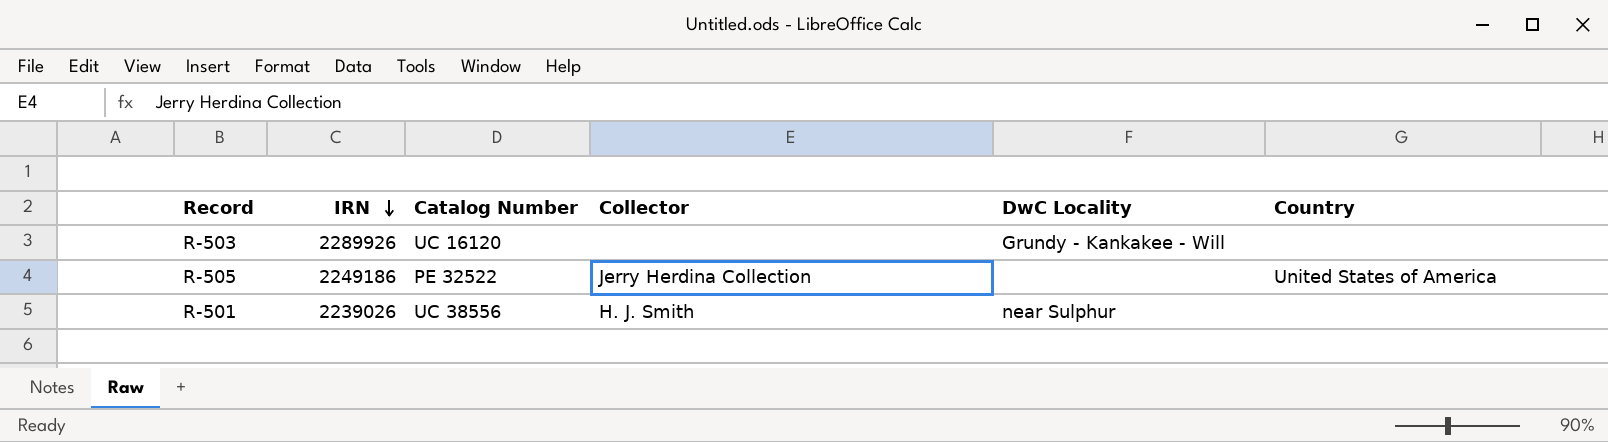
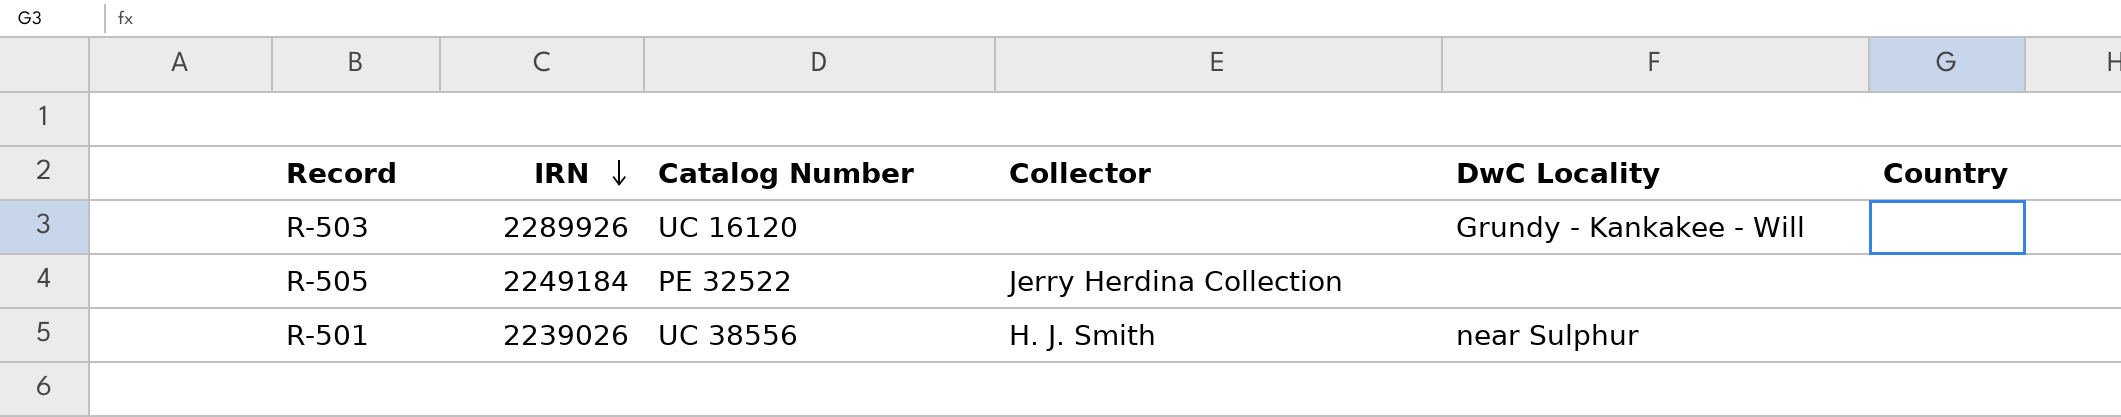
R-505 | IRN: 2249186 -> 2249184
R-505 | Country: United States of America -> none

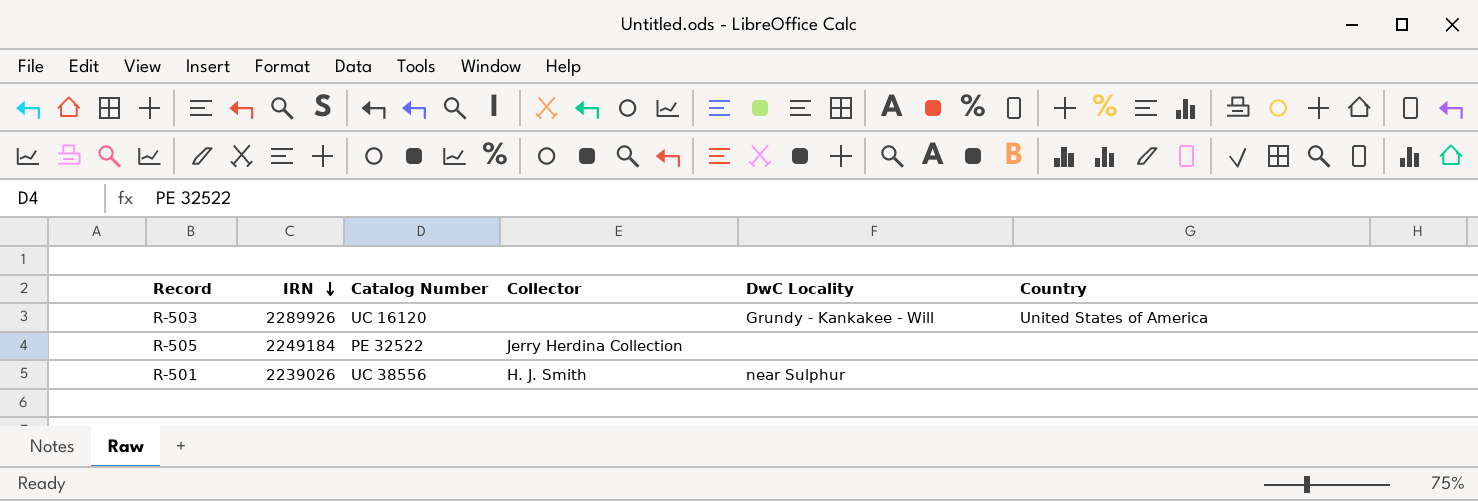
R-503 | Country: none -> United States of America

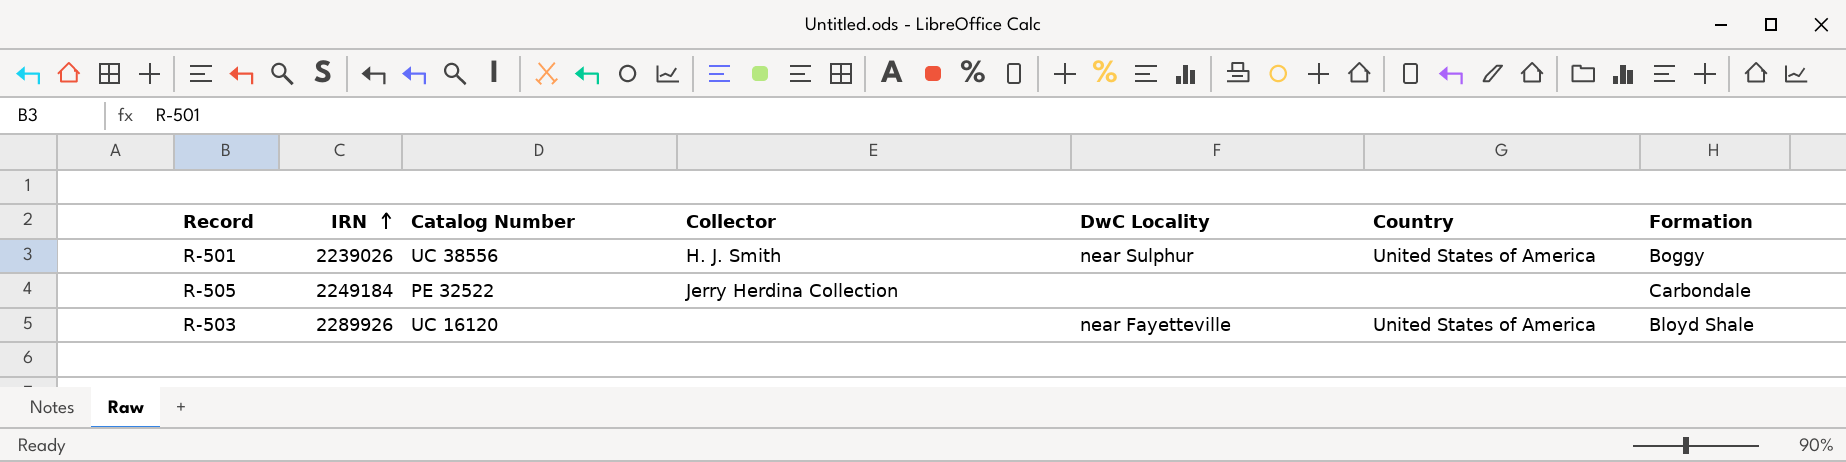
row order: IRN descending -> IRN ascending
column Formation | position: none -> 7
R-501 | Country: none -> United States of America
R-503 | DwC Locality: Grundy - Kankakee - Will -> near Fayetteville

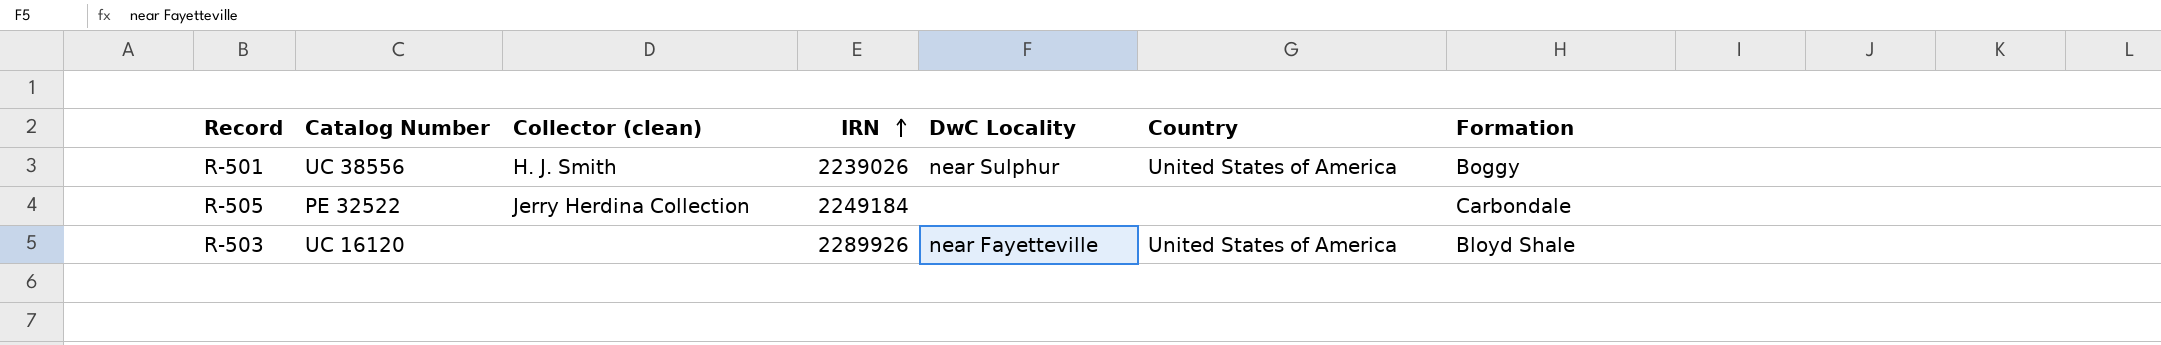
column name: Collector -> Collector (clean)
column IRN | position: 2 -> 4

